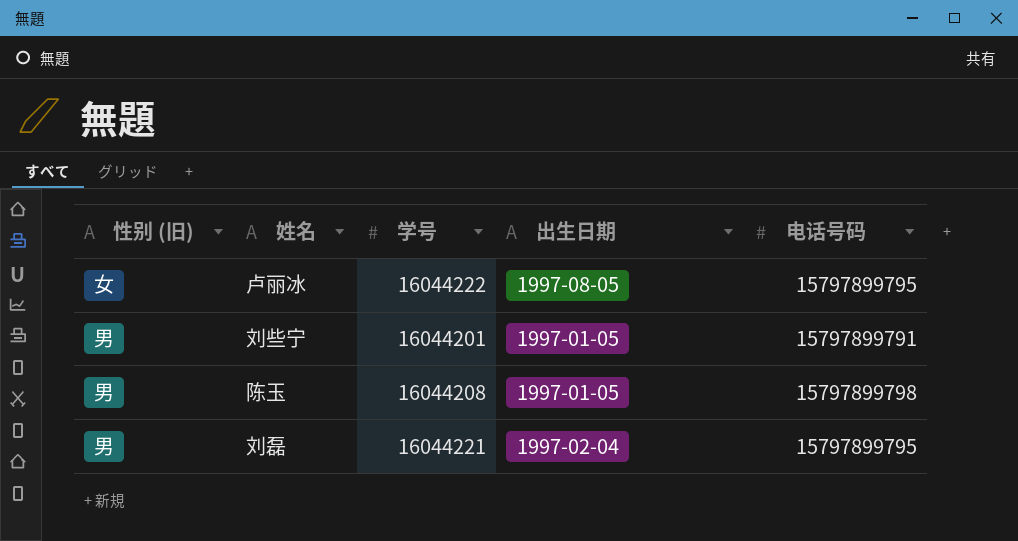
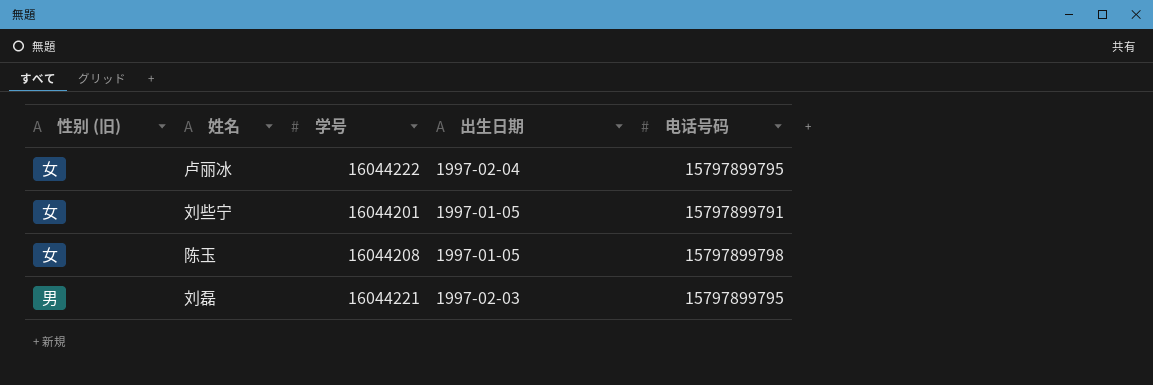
卢丽冰 | 出生日期: 1997-08-05 -> 1997-02-04
刘些宁 | 性别 (旧): 男 -> 女
陈玉 | 性别 (旧): 男 -> 女
刘磊 | 出生日期: 1997-02-04 -> 1997-02-03

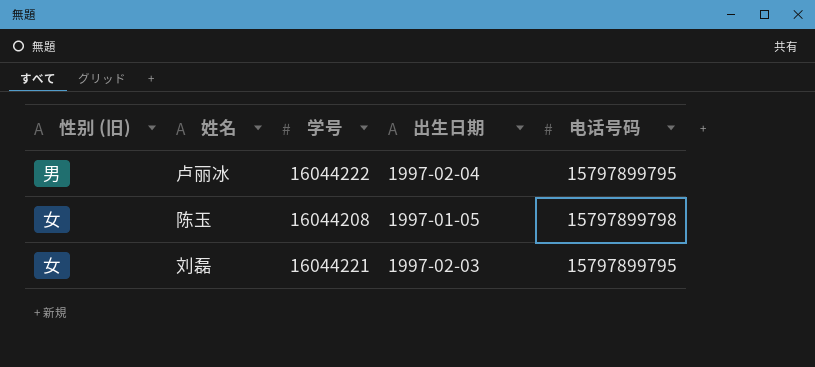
row 刘些宁: 女 | 16044201 | 1997-01-05 | 15797899791 -> none
卢丽冰 | 性别 (旧): 女 -> 男
刘磊 | 性别 (旧): 男 -> 女

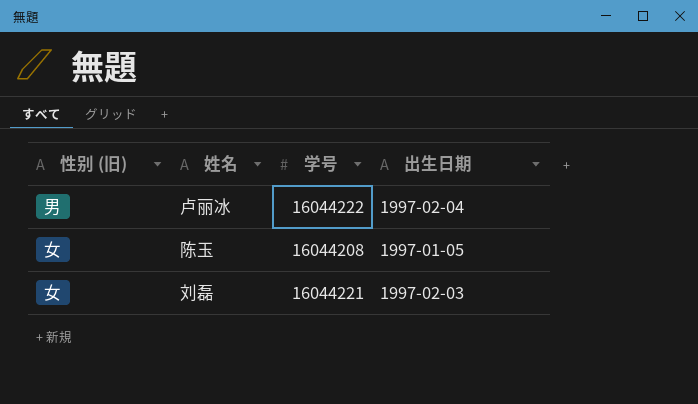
column 电话号码 | position: 5 -> none

